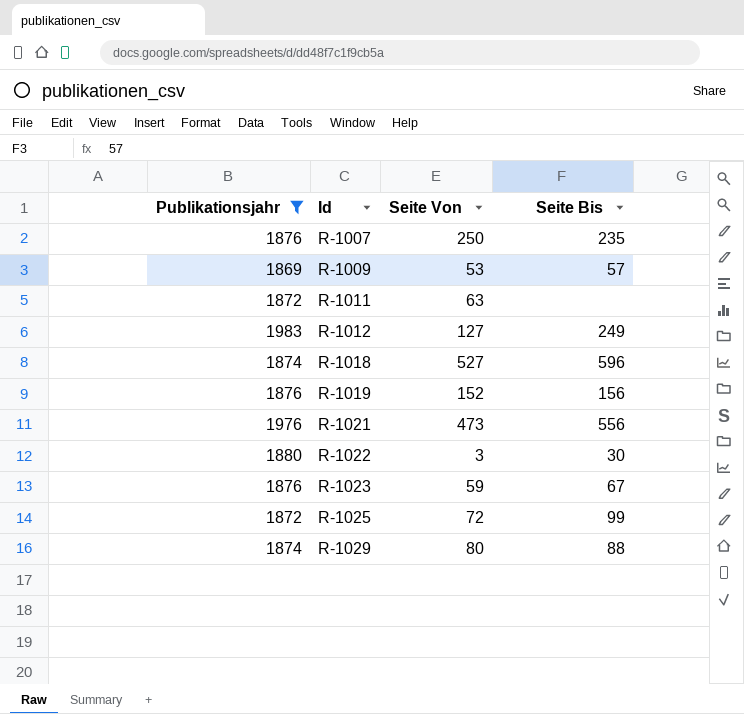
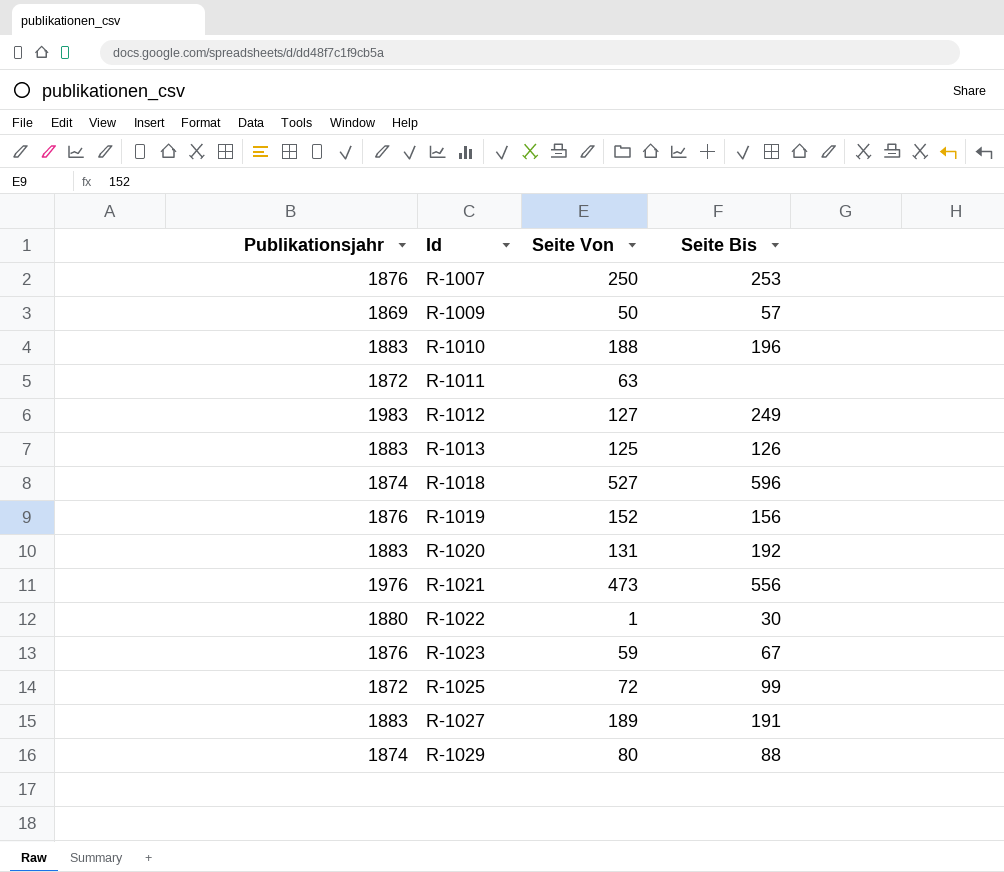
filter: Publikationsjahr != 1883 -> none
R-1007 | Seite Bis: 235 -> 253
R-1009 | Seite Von: 53 -> 50
R-1022 | Seite Von: 3 -> 1

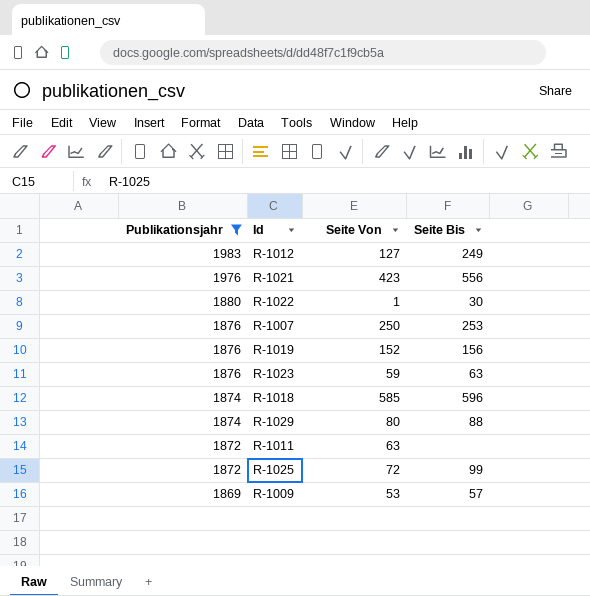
filter: none -> Publikationsjahr != 1883
row order: Id ascending -> Publikationsjahr descending
R-1021 | Seite Von: 473 -> 423
R-1023 | Seite Bis: 67 -> 63
R-1018 | Seite Von: 527 -> 585
R-1009 | Seite Von: 50 -> 53

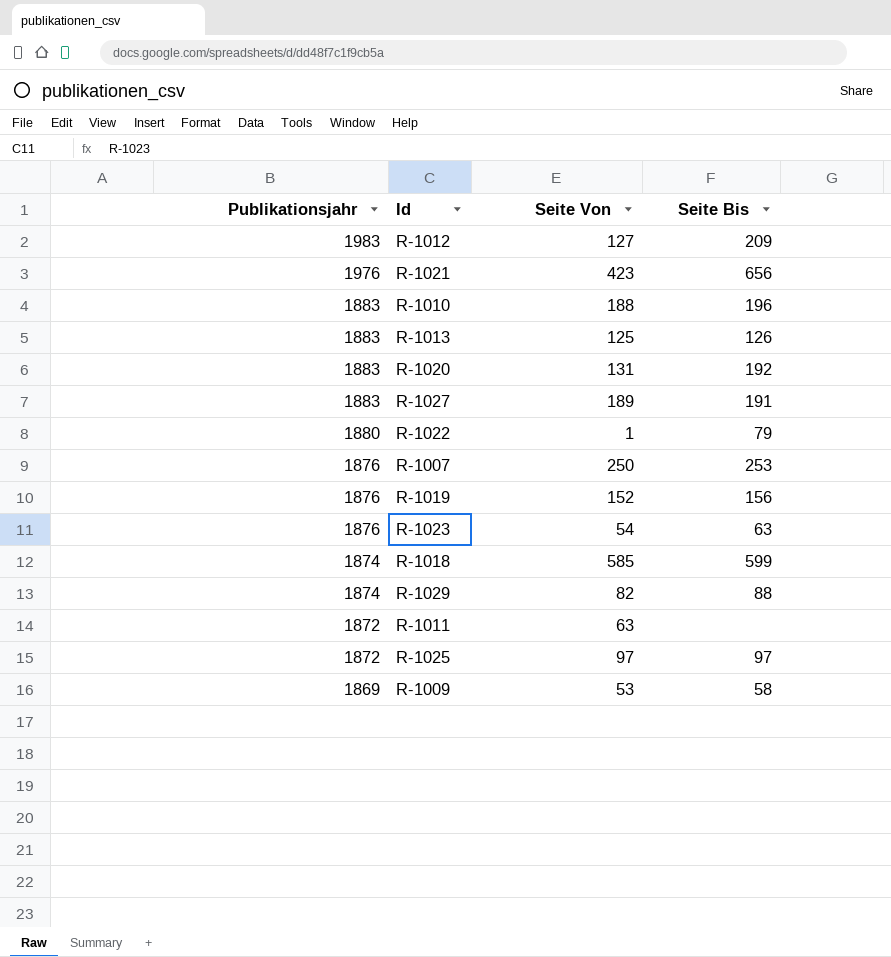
filter: Publikationsjahr != 1883 -> none
R-1012 | Seite Bis: 249 -> 209
R-1021 | Seite Bis: 556 -> 656
R-1022 | Seite Bis: 30 -> 79
R-1023 | Seite Von: 59 -> 54
R-1018 | Seite Bis: 596 -> 599
R-1029 | Seite Von: 80 -> 82
R-1025 | Seite Von: 72 -> 97
R-1025 | Seite Bis: 99 -> 97
R-1009 | Seite Bis: 57 -> 58

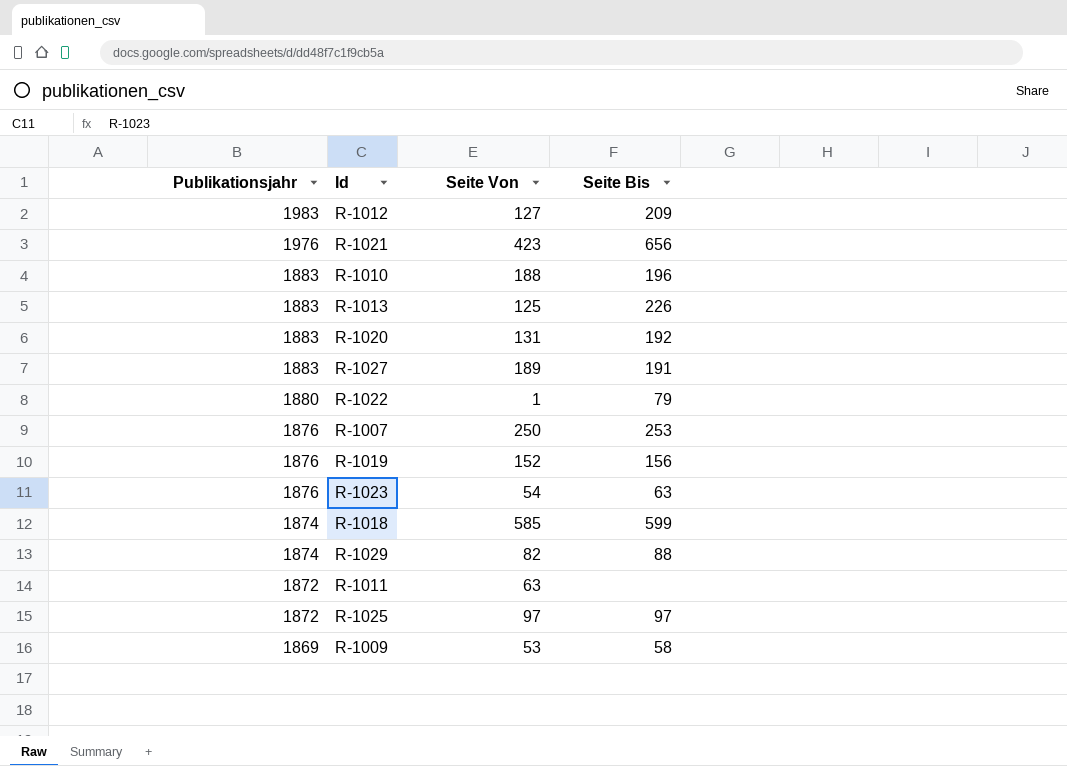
R-1013 | Seite Bis: 126 -> 226

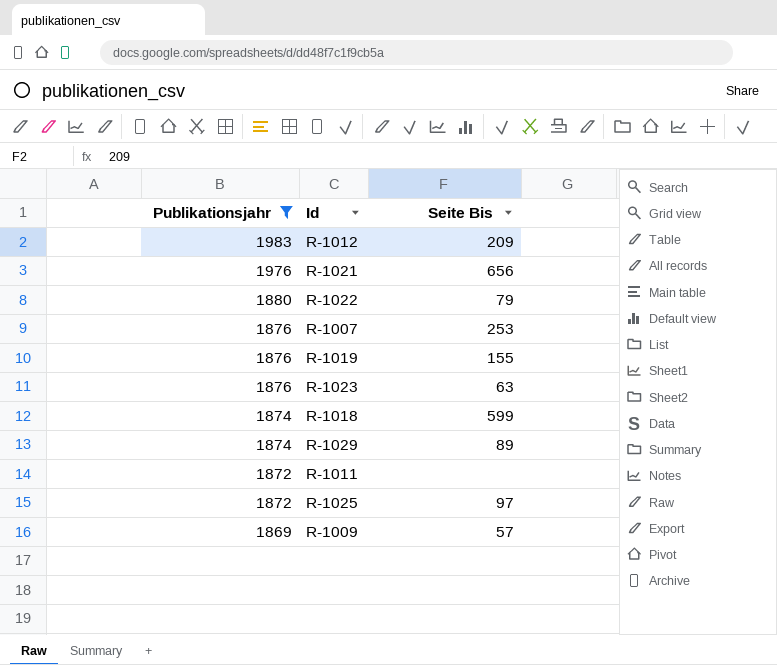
filter: none -> Publikationsjahr != 1883
column Seite Von | position: 3 -> none
R-1019 | Seite Bis: 156 -> 155
R-1029 | Seite Bis: 88 -> 89
R-1009 | Seite Bis: 58 -> 57

